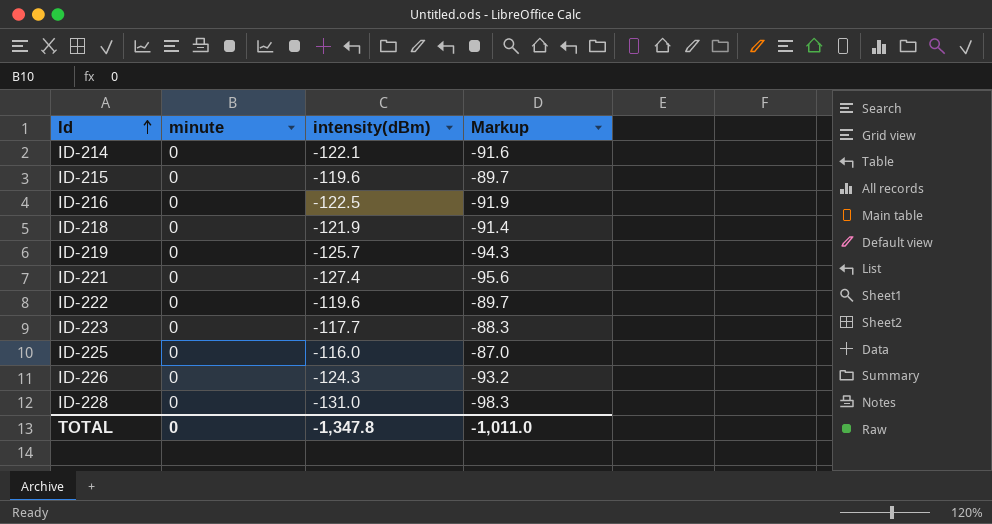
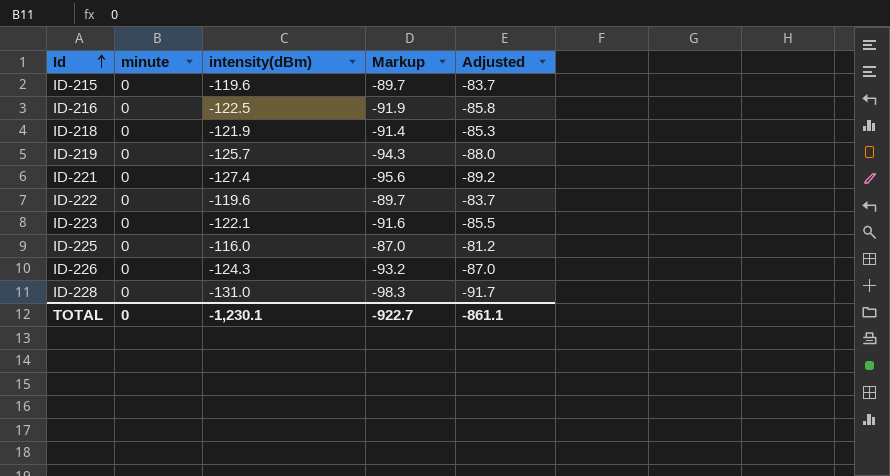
column Adjusted | formula: none -> [intensity(dBm)] * 0.7
row ID-214: 0 | -122.1 | -91.6 -> none
ID-223 | intensity(dBm): -117.7 -> -122.1
ID-223 | Markup: -88.3 -> -91.6
TOTAL | intensity(dBm): -1,347.8 -> -1,230.1
TOTAL | Markup: -1,011.0 -> -922.7

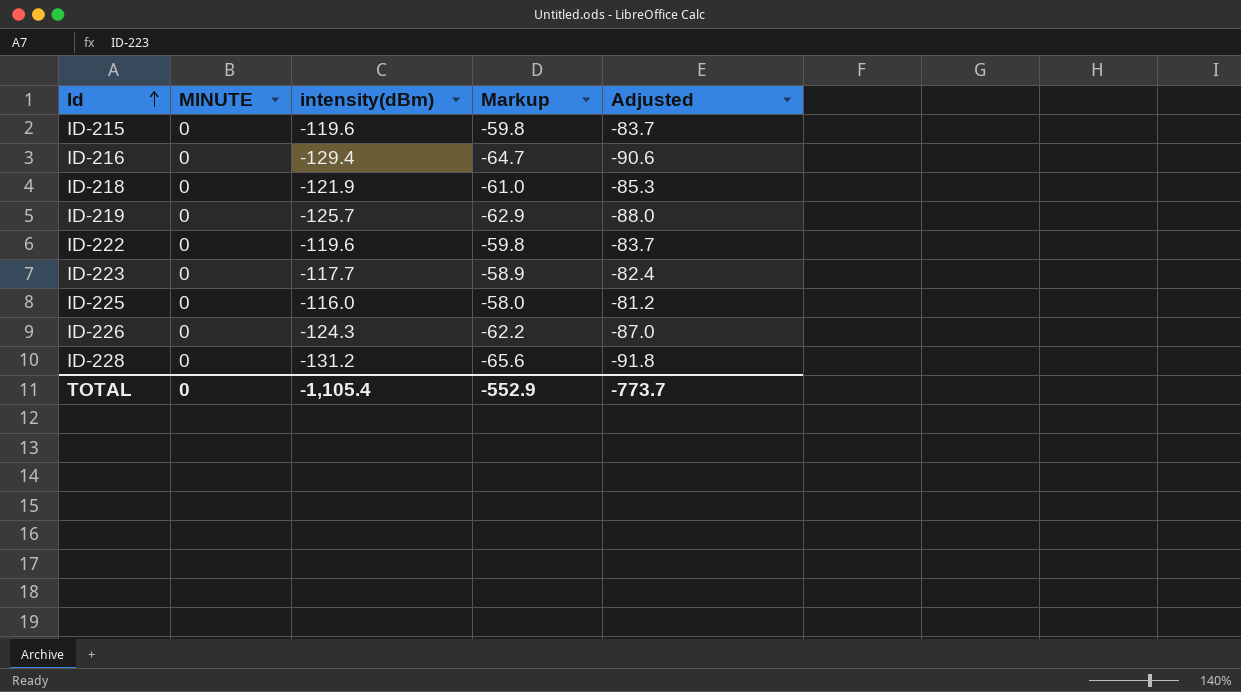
column name: minute -> MINUTE
column Markup | formula: [intensity(dBm)] * 0.75 -> [intensity(dBm)] * 0.5
row ID-221: 0 | -127.4 | -95.6 | -89.2 -> none
ID-216 | intensity(dBm): -122.5 -> -129.4
ID-216 | Adjusted: -85.8 -> -90.6
ID-223 | intensity(dBm): -122.1 -> -117.7
ID-223 | Adjusted: -85.5 -> -82.4
ID-228 | intensity(dBm): -131.0 -> -131.2
ID-228 | Adjusted: -91.7 -> -91.8
TOTAL | intensity(dBm): -1,230.1 -> -1,105.4
TOTAL | Markup: -922.7 -> -552.9
TOTAL | Adjusted: -861.1 -> -773.7

